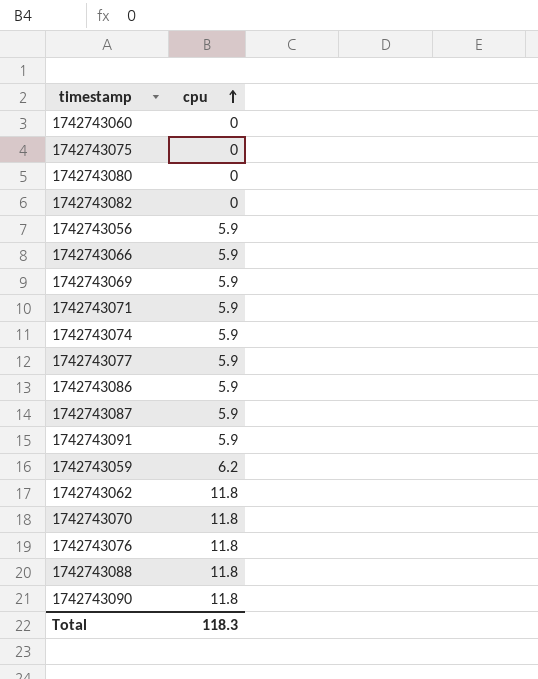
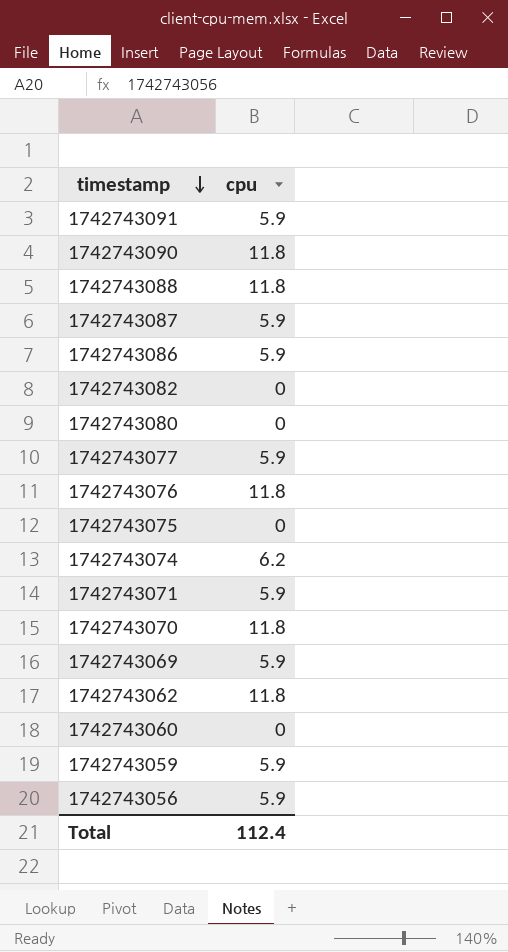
row order: cpu ascending -> timestamp descending
row 1742743066: 5.9 -> none
1742743074 | cpu: 5.9 -> 6.2
1742743059 | cpu: 6.2 -> 5.9
Total | cpu: 118.3 -> 112.4

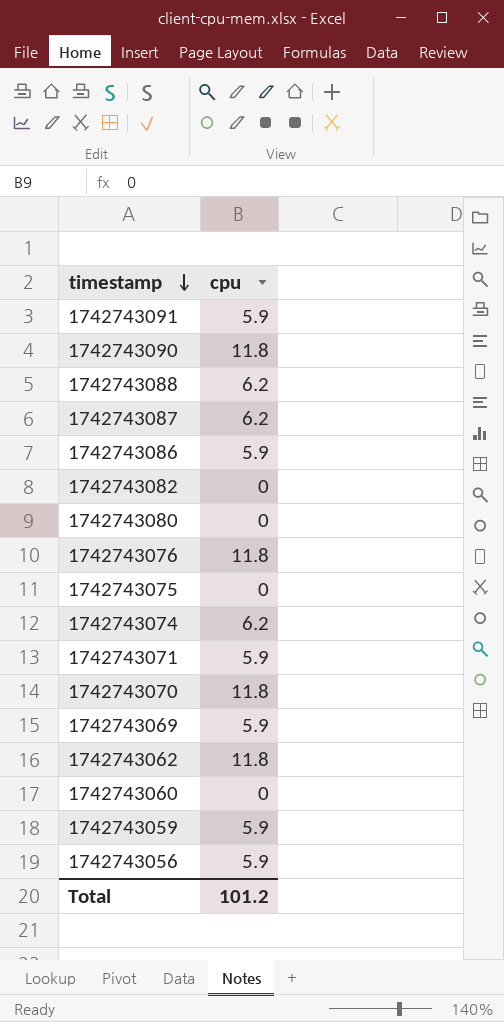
row 1742743077: 5.9 -> none
1742743088 | cpu: 11.8 -> 6.2
1742743087 | cpu: 5.9 -> 6.2
Total | cpu: 112.4 -> 101.2

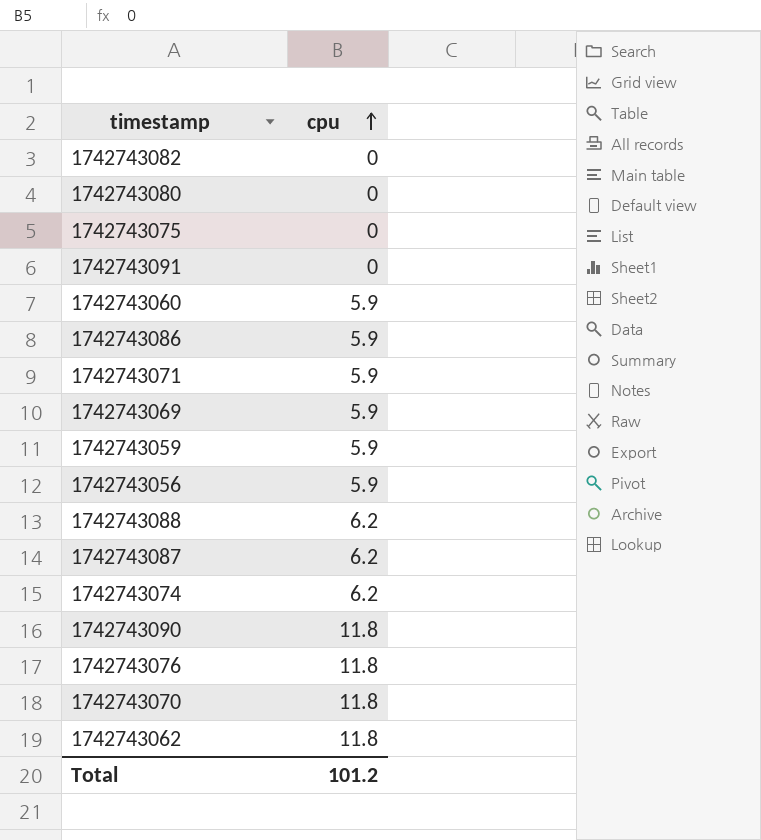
row order: timestamp descending -> cpu ascending
1742743091 | cpu: 5.9 -> 0
1742743060 | cpu: 0 -> 5.9

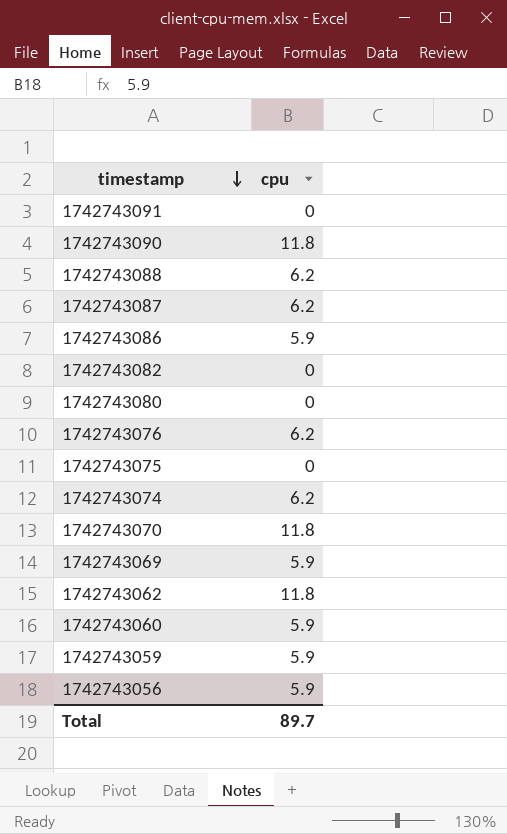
row order: cpu ascending -> timestamp descending
row 1742743071: 5.9 -> none
1742743076 | cpu: 11.8 -> 6.2
Total | cpu: 101.2 -> 89.7

